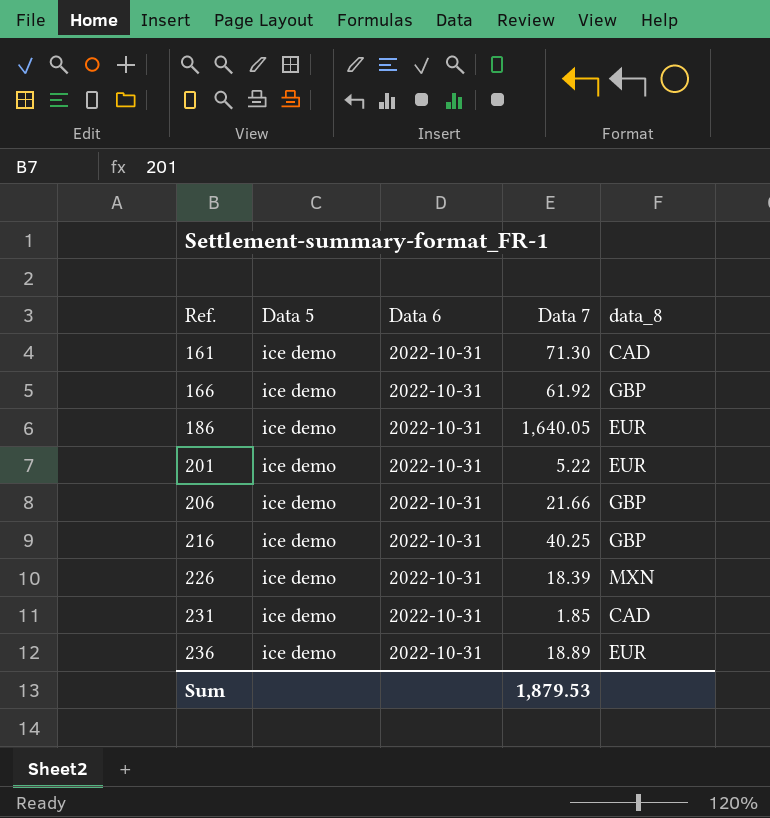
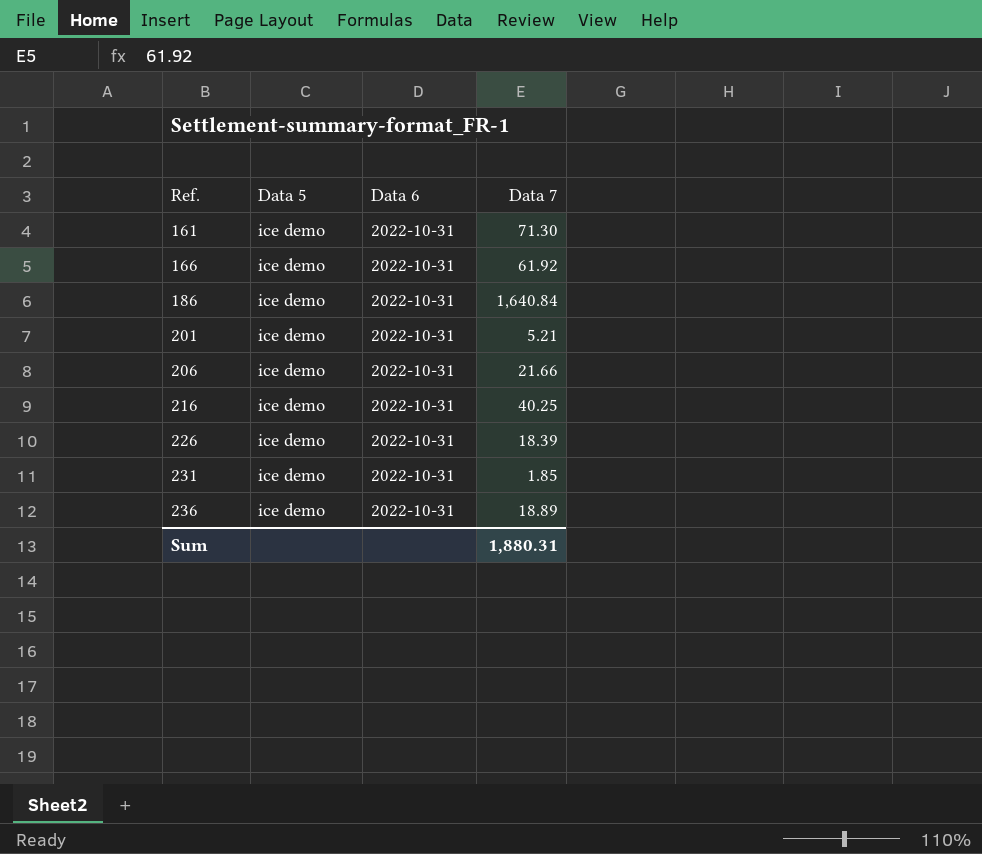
column data_8 | position: 5 -> none
186 | Data 7: 1,640.05 -> 1,640.84
201 | Data 7: 5.22 -> 5.21
Sum | Data 7: 1,879.53 -> 1,880.31

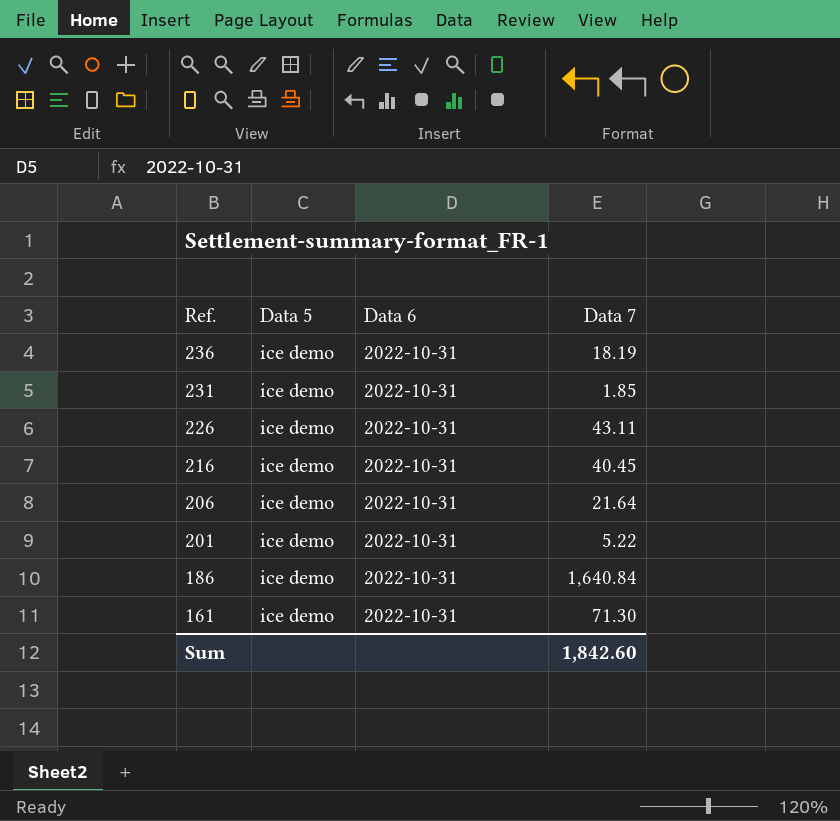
row order: Ref. ascending -> Ref. descending
row 166: ice demo | 2022-10-31 | 61.92 -> none
236 | Data 7: 18.89 -> 18.19
226 | Data 7: 18.39 -> 43.11
216 | Data 7: 40.25 -> 40.45
206 | Data 7: 21.66 -> 21.64
201 | Data 7: 5.21 -> 5.22
Sum | Data 7: 1,880.31 -> 1,842.60

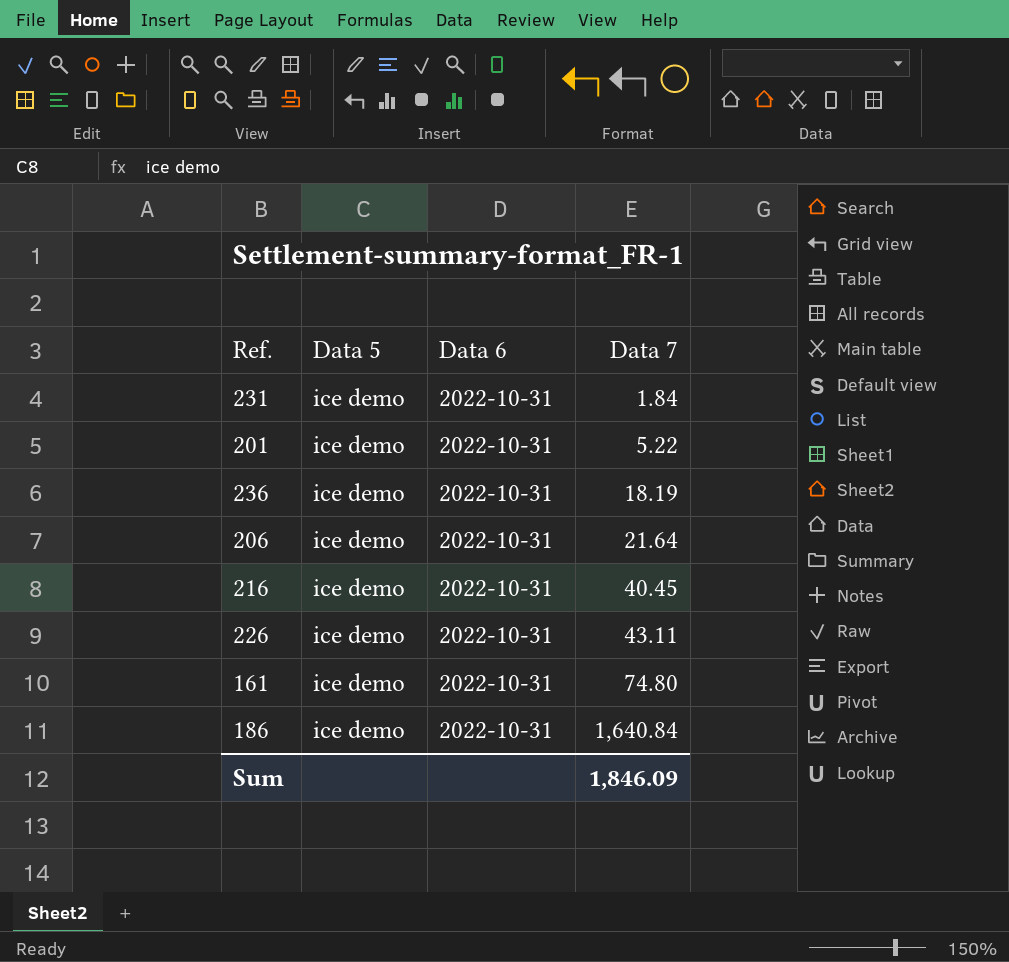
row order: Ref. descending -> Data 7 ascending
231 | Data 7: 1.85 -> 1.84
161 | Data 7: 71.30 -> 74.80
Sum | Data 7: 1,842.60 -> 1,846.09

